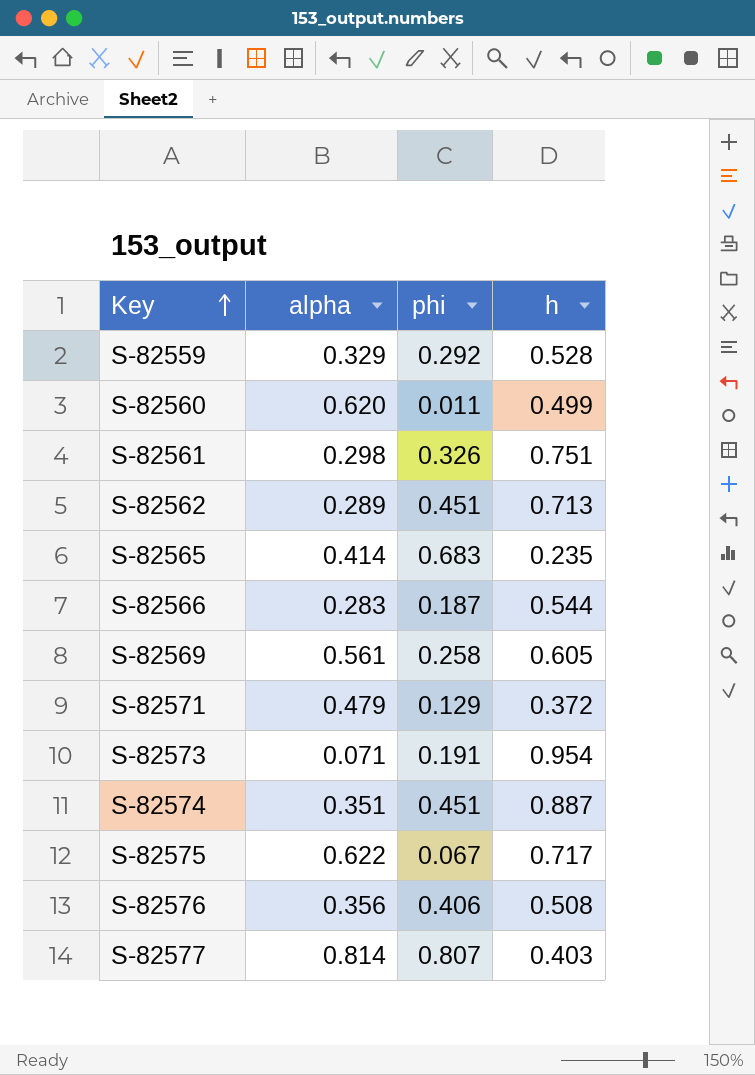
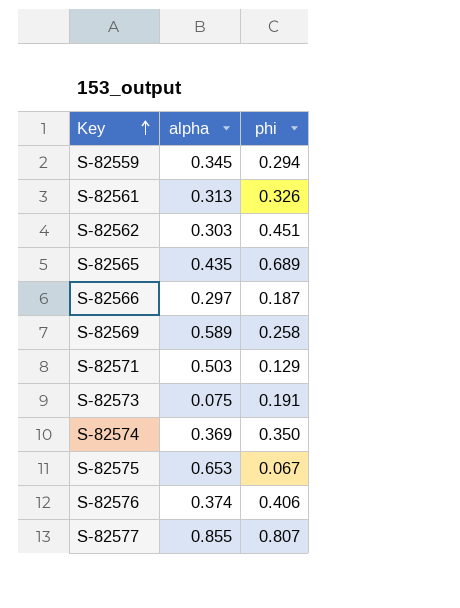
column h | position: 4 -> none
row S-82560: 0.620 | 0.011 | 0.499 -> none
S-82559 | alpha: 0.329 -> 0.345
S-82559 | phi: 0.292 -> 0.294
S-82561 | alpha: 0.298 -> 0.313
S-82562 | alpha: 0.289 -> 0.303
S-82565 | alpha: 0.414 -> 0.435
S-82565 | phi: 0.683 -> 0.689
S-82566 | alpha: 0.283 -> 0.297
S-82569 | alpha: 0.561 -> 0.589
S-82571 | alpha: 0.479 -> 0.503
S-82573 | alpha: 0.071 -> 0.075
S-82574 | alpha: 0.351 -> 0.369
S-82574 | phi: 0.451 -> 0.350
S-82575 | alpha: 0.622 -> 0.653
S-82576 | alpha: 0.356 -> 0.374
S-82577 | alpha: 0.814 -> 0.855

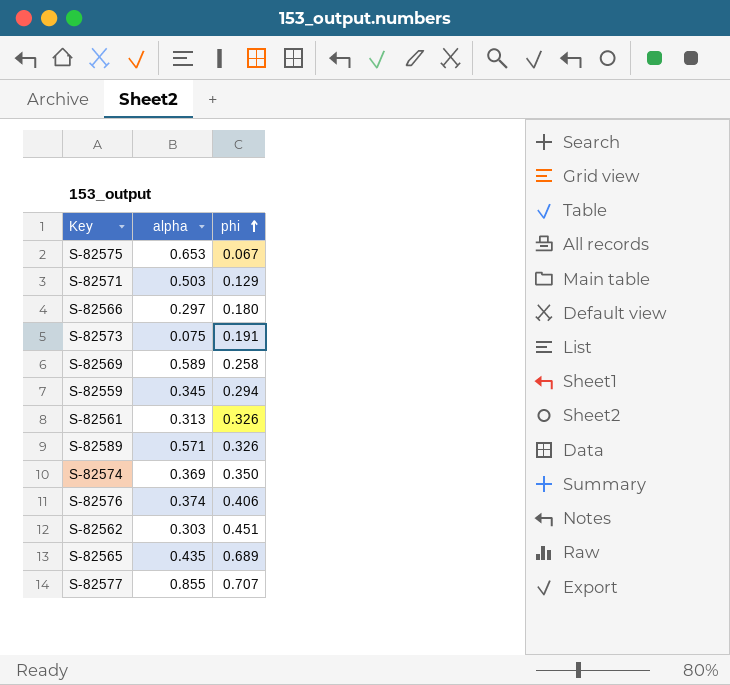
row order: Key ascending -> phi ascending
S-82566 | phi: 0.187 -> 0.180
row S-82589: none -> 0.571 | 0.326
S-82577 | phi: 0.807 -> 0.707

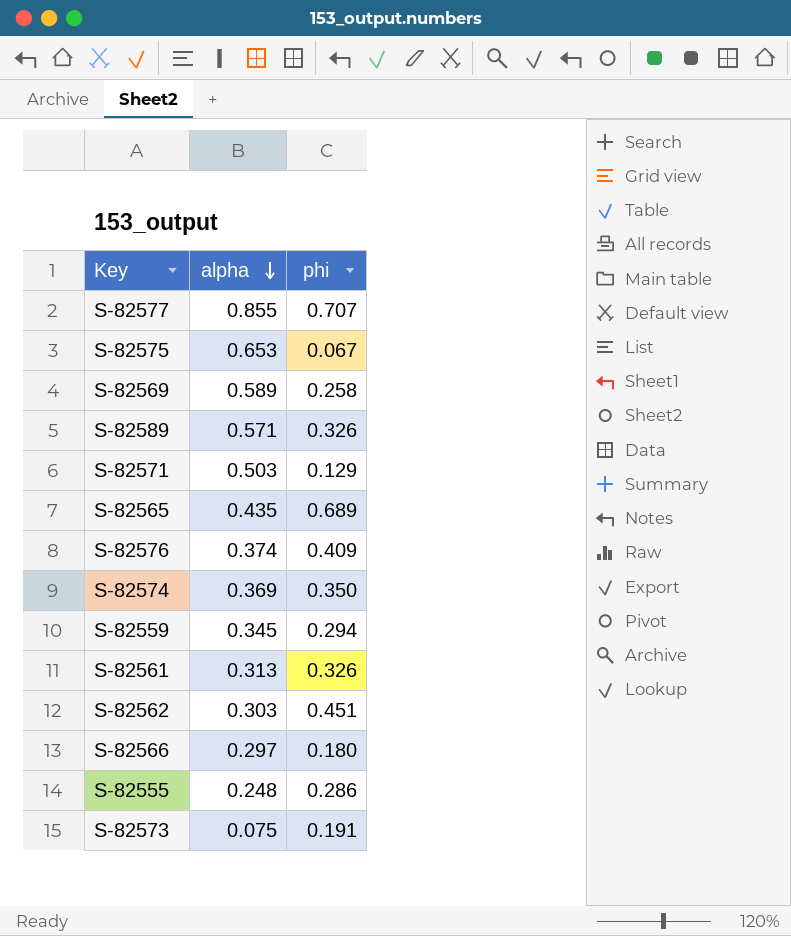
row order: phi ascending -> alpha descending
S-82576 | phi: 0.406 -> 0.409
row S-82555: none -> 0.248 | 0.286

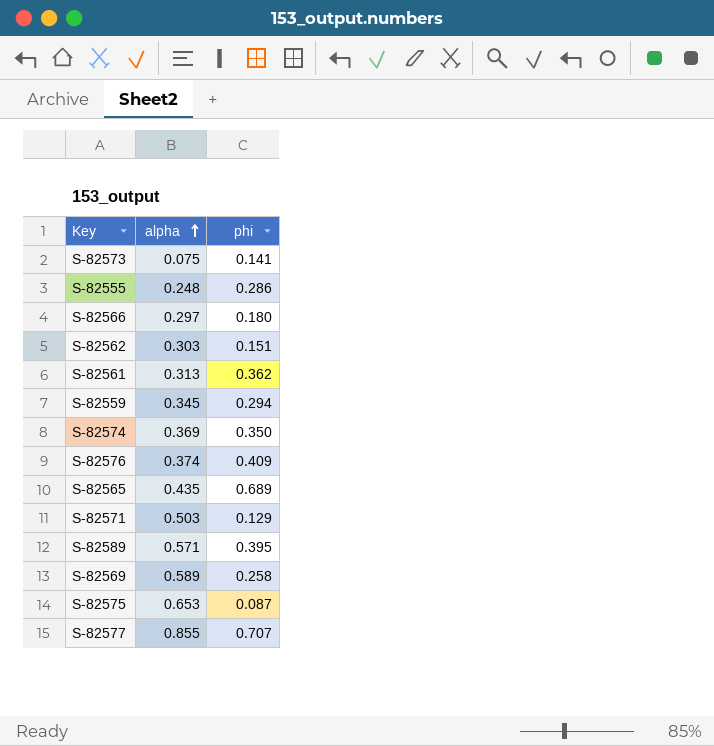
row order: alpha descending -> alpha ascending
S-82573 | phi: 0.191 -> 0.141
S-82562 | phi: 0.451 -> 0.151
S-82561 | phi: 0.326 -> 0.362
S-82589 | phi: 0.326 -> 0.395
S-82575 | phi: 0.067 -> 0.087

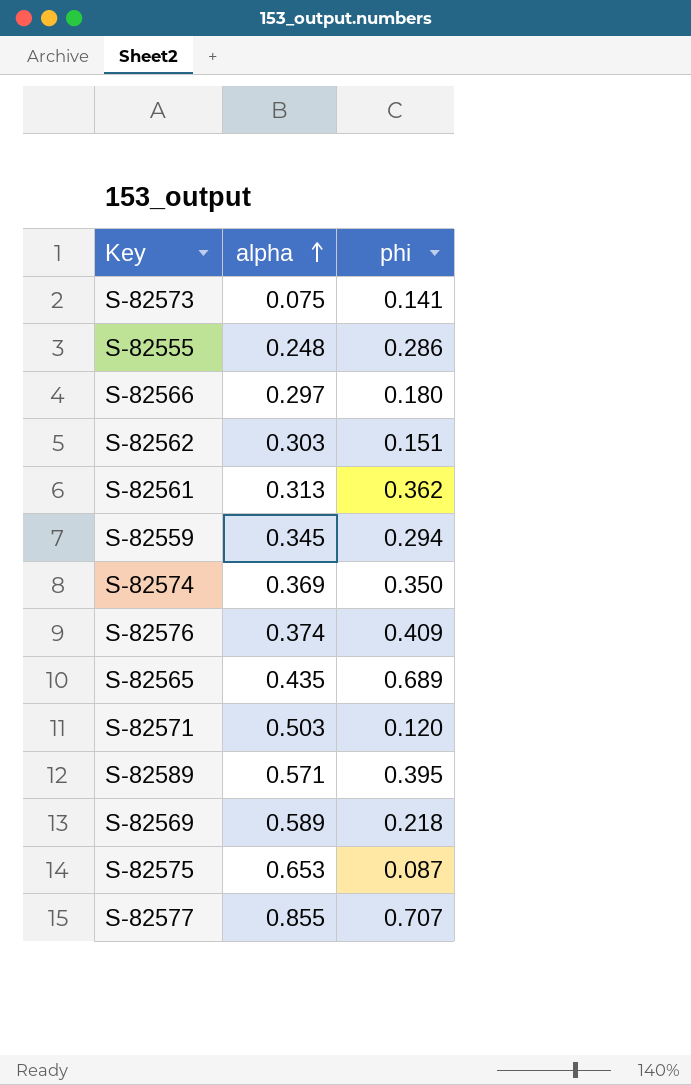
S-82571 | phi: 0.129 -> 0.120
S-82569 | phi: 0.258 -> 0.218

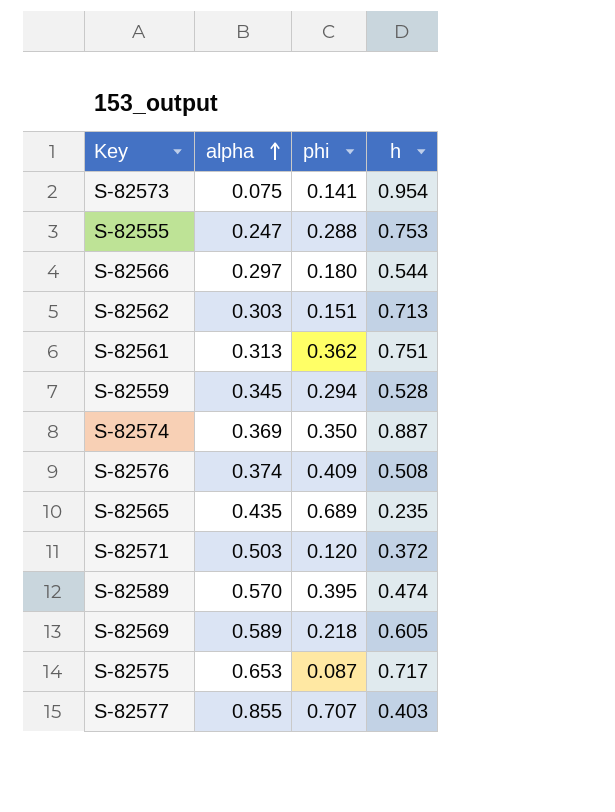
column h | position: none -> 4
S-82555 | alpha: 0.248 -> 0.247
S-82555 | phi: 0.286 -> 0.288
S-82589 | alpha: 0.571 -> 0.570

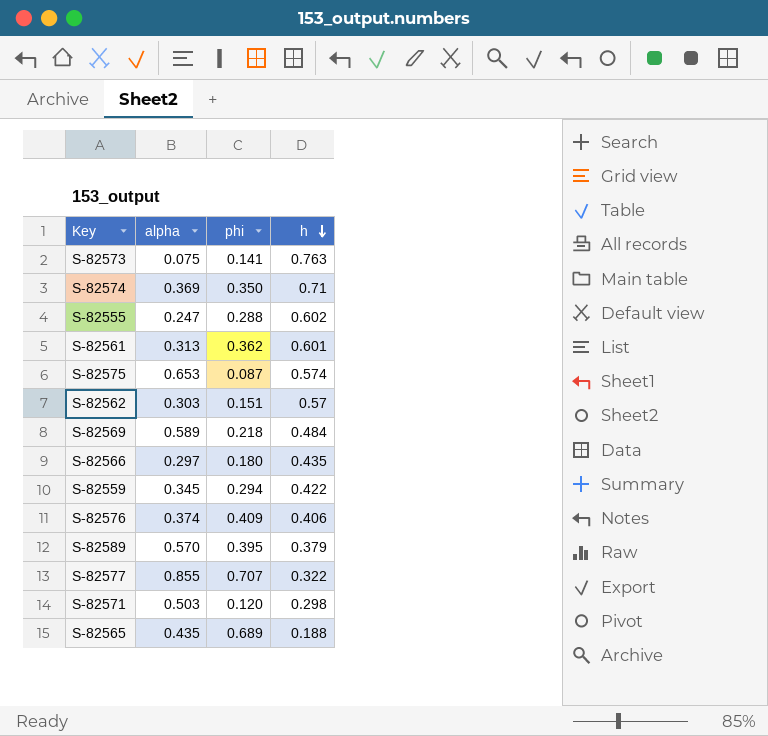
row order: alpha ascending -> h descending
S-82573 | h: 0.954 -> 0.763
S-82574 | h: 0.887 -> 0.71
S-82555 | h: 0.753 -> 0.602
S-82561 | h: 0.751 -> 0.601
S-82575 | h: 0.717 -> 0.574
S-82562 | h: 0.713 -> 0.57
S-82569 | h: 0.605 -> 0.484
S-82566 | h: 0.544 -> 0.435
S-82559 | h: 0.528 -> 0.422
S-82576 | h: 0.508 -> 0.406
S-82589 | h: 0.474 -> 0.379
S-82577 | h: 0.403 -> 0.322
S-82571 | h: 0.372 -> 0.298
S-82565 | h: 0.235 -> 0.188

